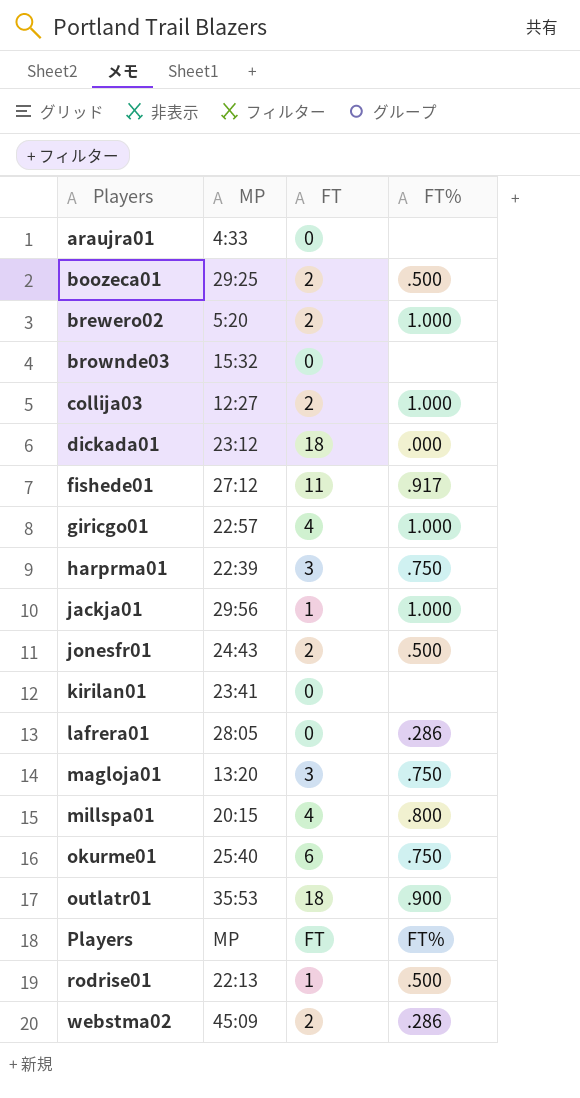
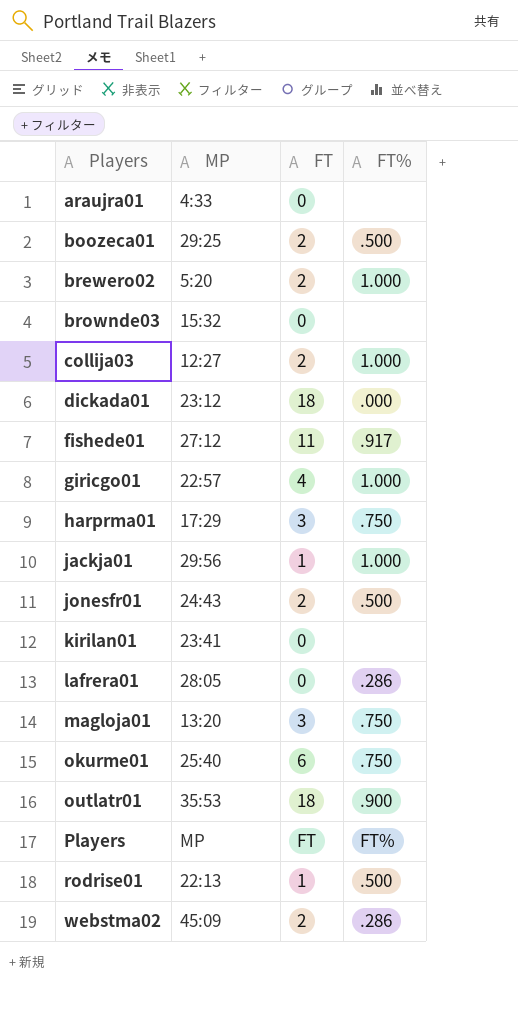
row millspa01: 20:15 | 4 | .800 -> none
harprma01 | MP: 22:39 -> 17:29

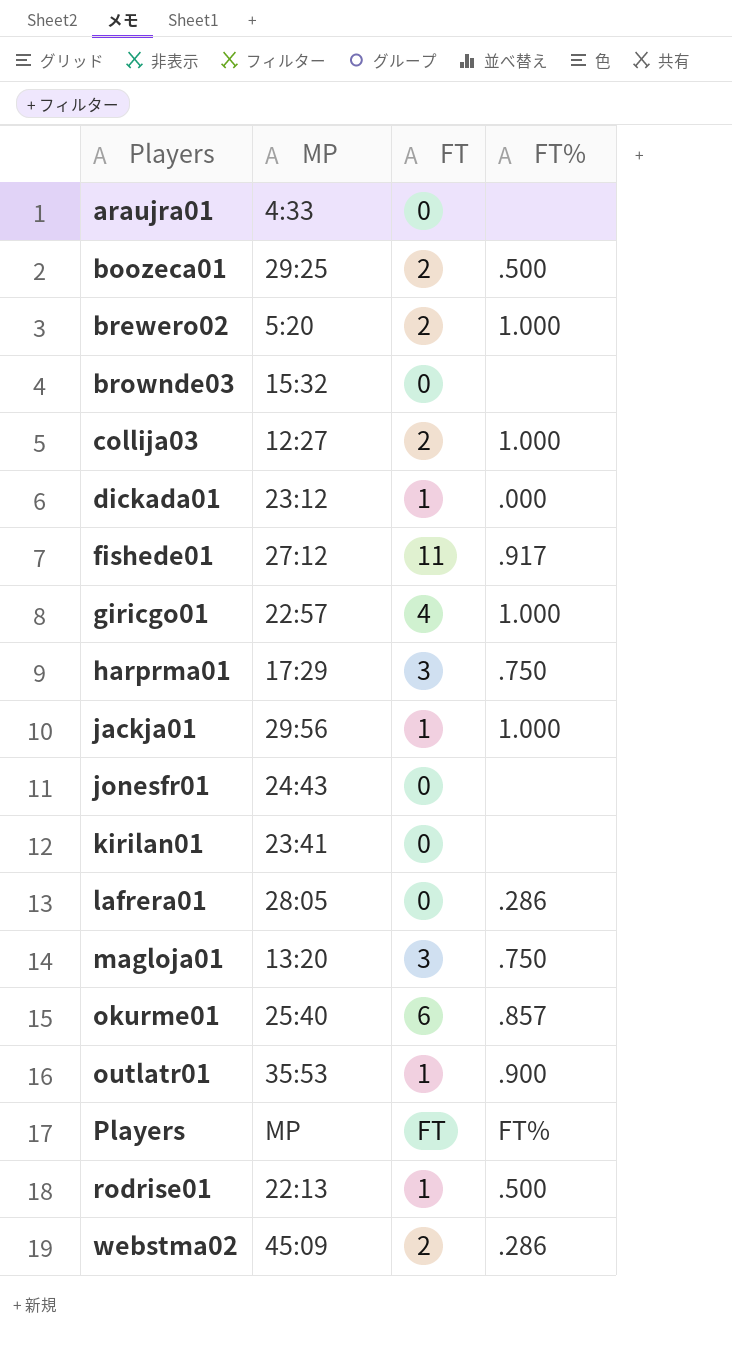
dickada01 | FT: 18 -> 1
jonesfr01 | FT: 2 -> 0
jonesfr01 | FT%: .500 -> none
okurme01 | FT%: .750 -> .857
outlatr01 | FT: 18 -> 1

